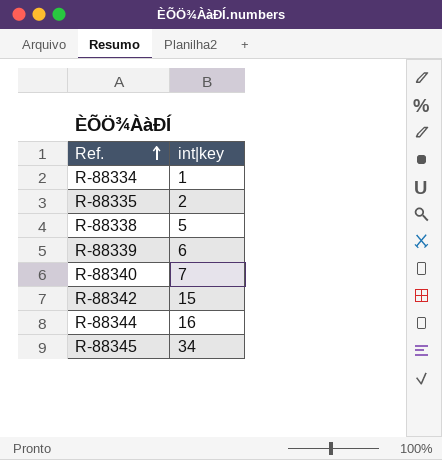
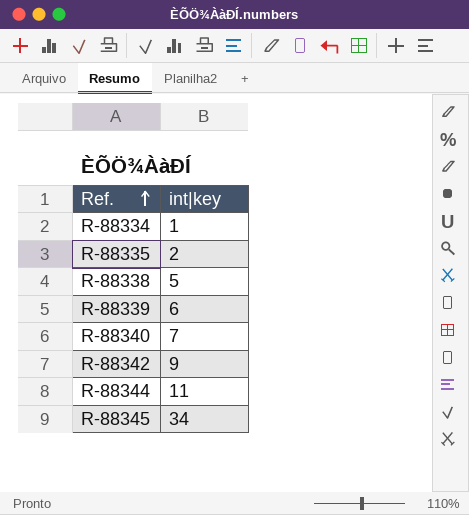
R-88342 | int|key: 15 -> 9
R-88344 | int|key: 16 -> 11

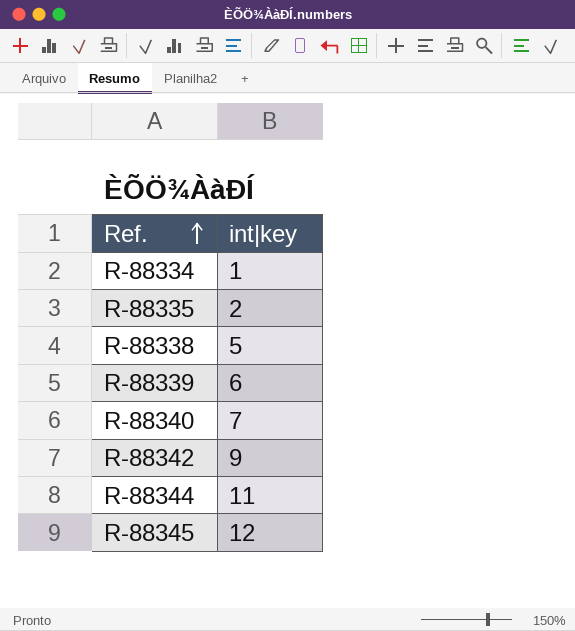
R-88345 | int|key: 34 -> 12

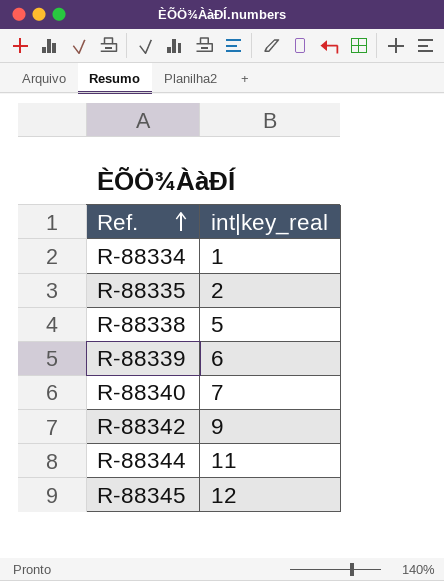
column name: int|key -> int|key_real

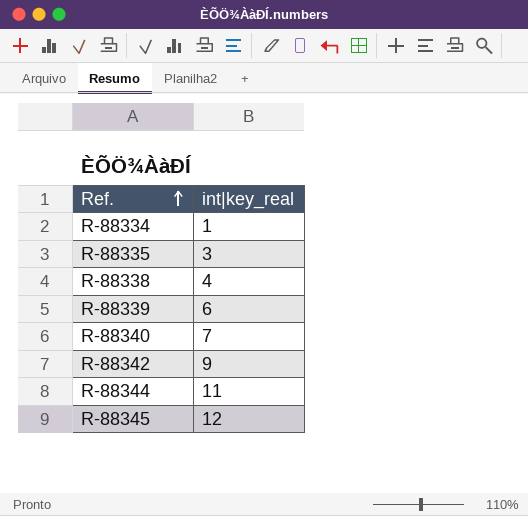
R-88335 | int|key_real: 2 -> 3
R-88338 | int|key_real: 5 -> 4

